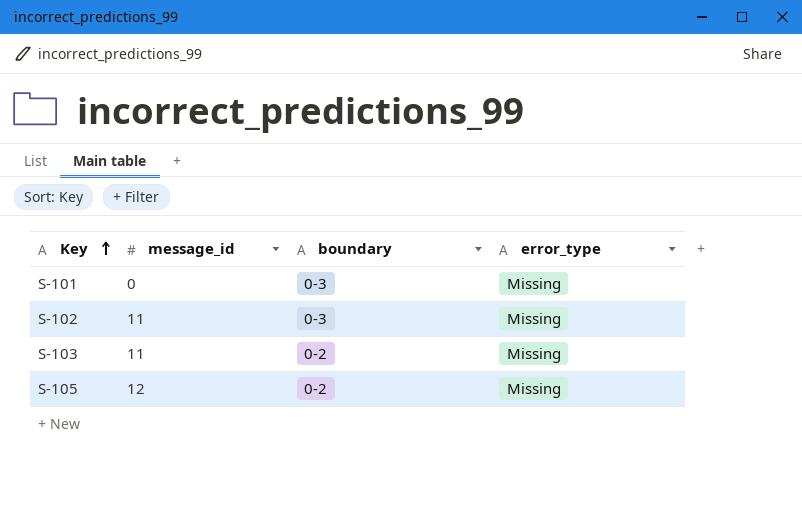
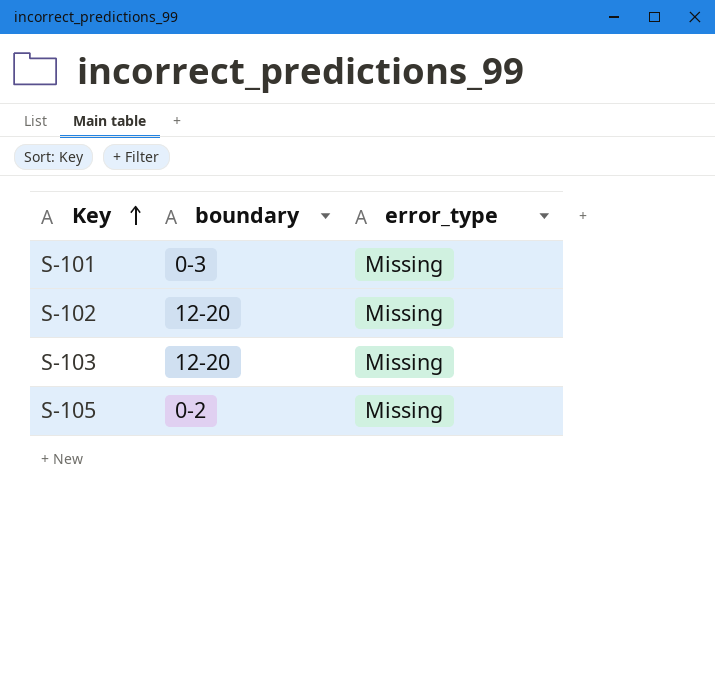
column message_id | position: 2 -> none
S-102 | boundary: 0-3 -> 12-20
S-103 | boundary: 0-2 -> 12-20

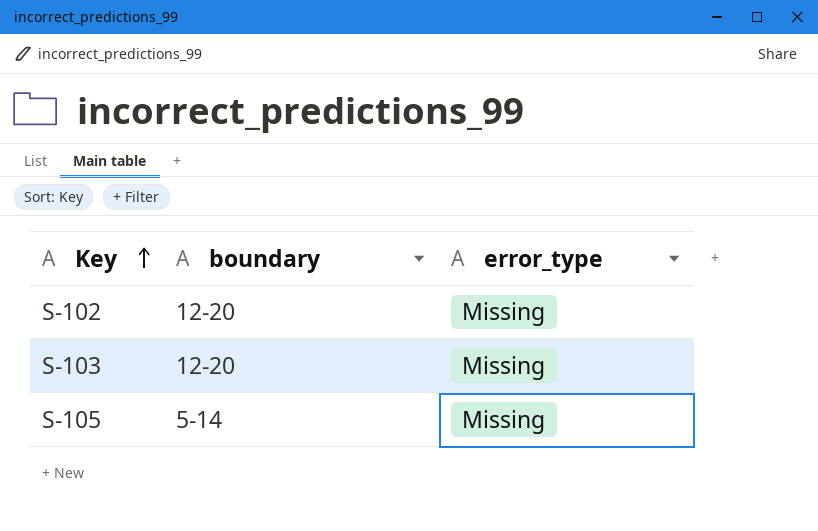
row S-101: 0-3 | Missing -> none
S-105 | boundary: 0-2 -> 5-14

